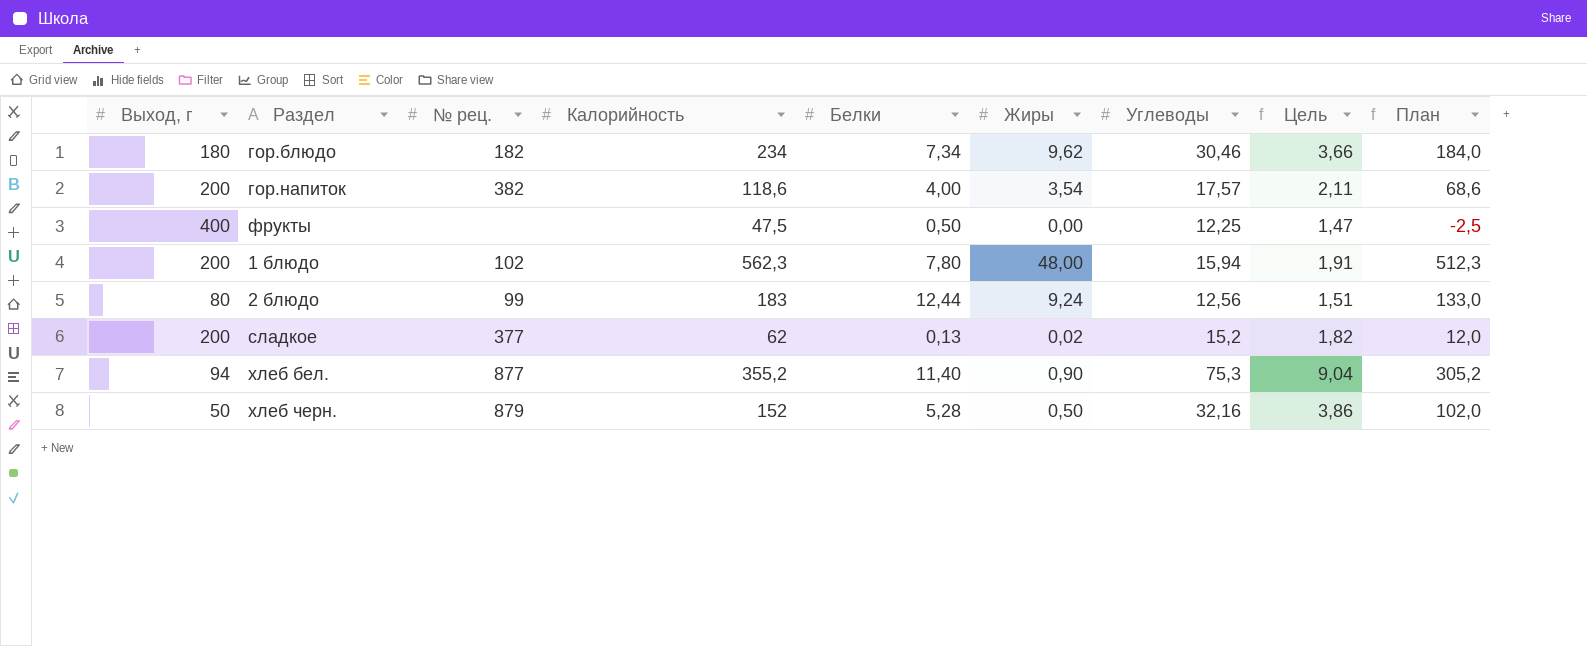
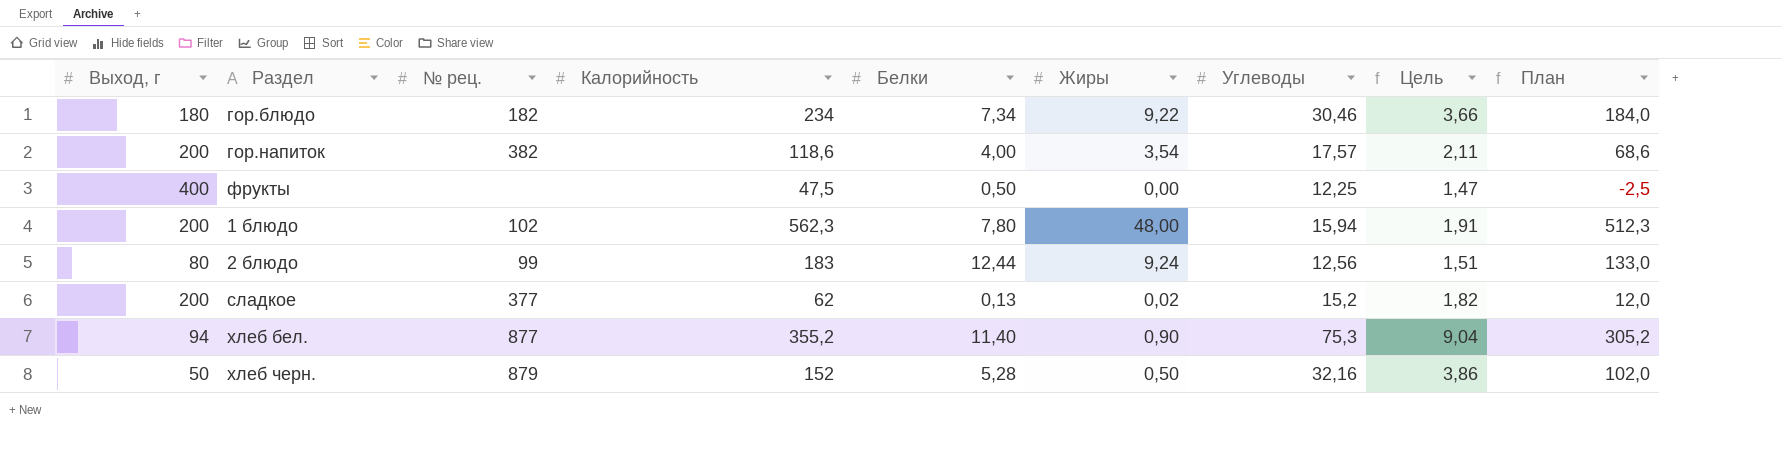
гор.блюдо | Жиры: 9,62 -> 9,22

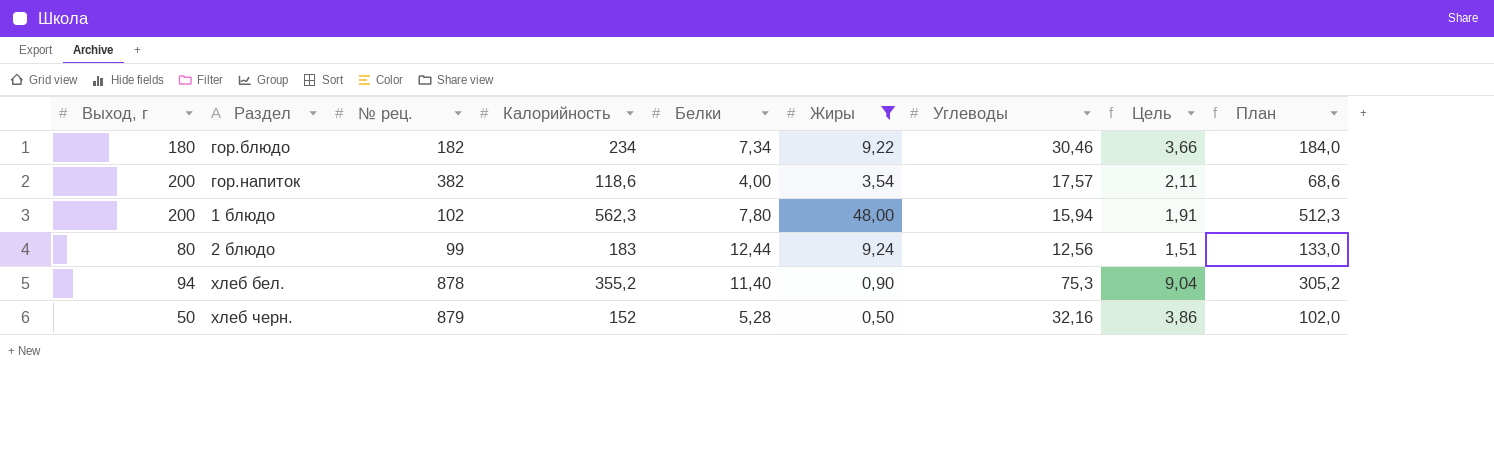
filter: none -> Жиры >= 0,50
хлеб бел. | № рец.: 877 -> 878

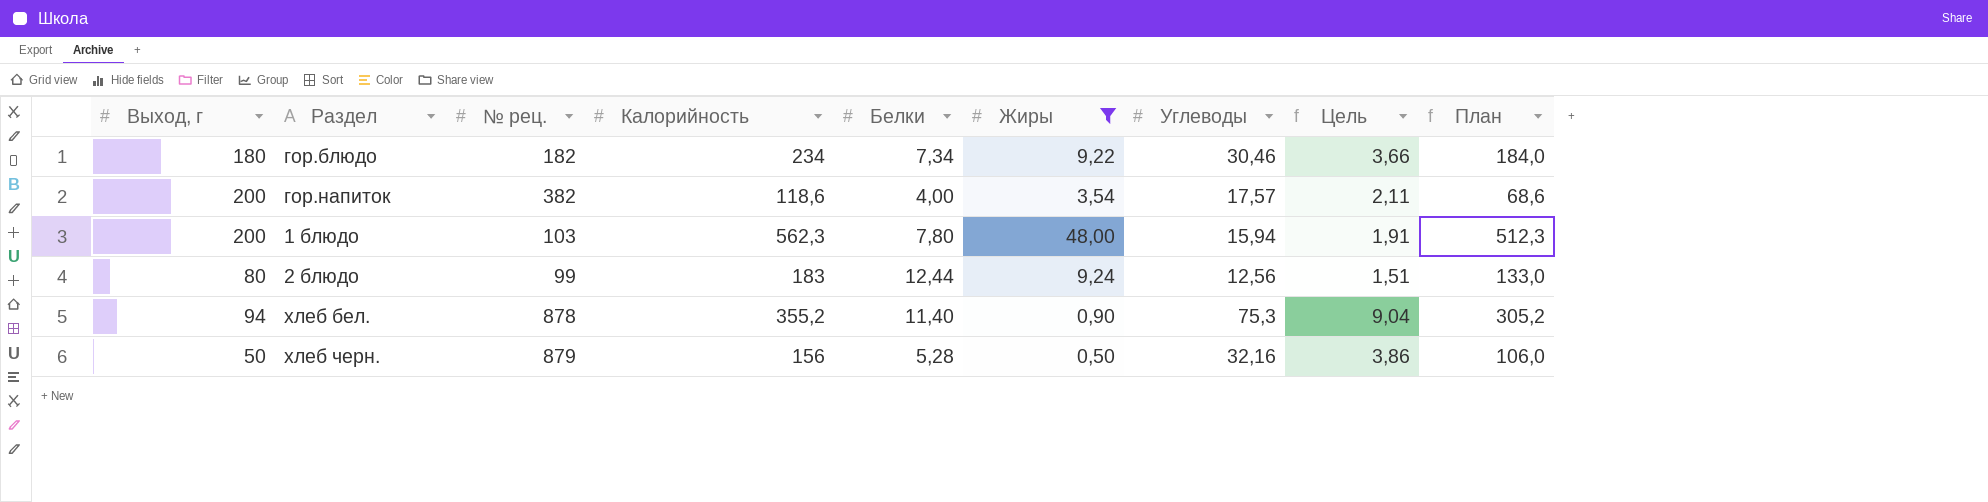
1 блюдо | № рец.: 102 -> 103
хлеб черн. | Калорийность: 152 -> 156
хлеб черн. | План: 102,0 -> 106,0

